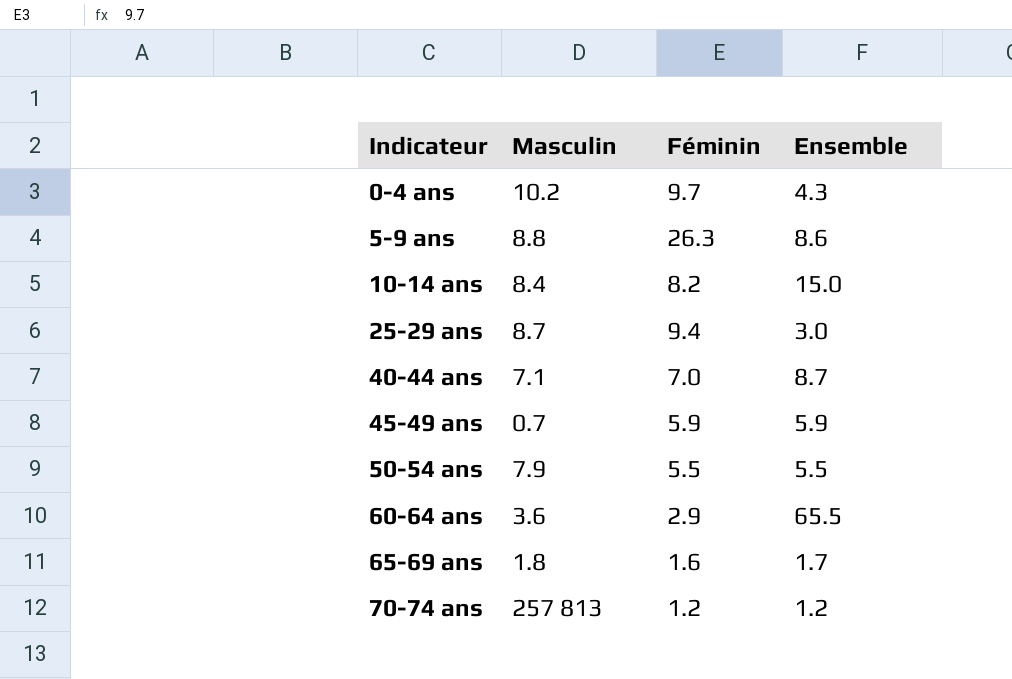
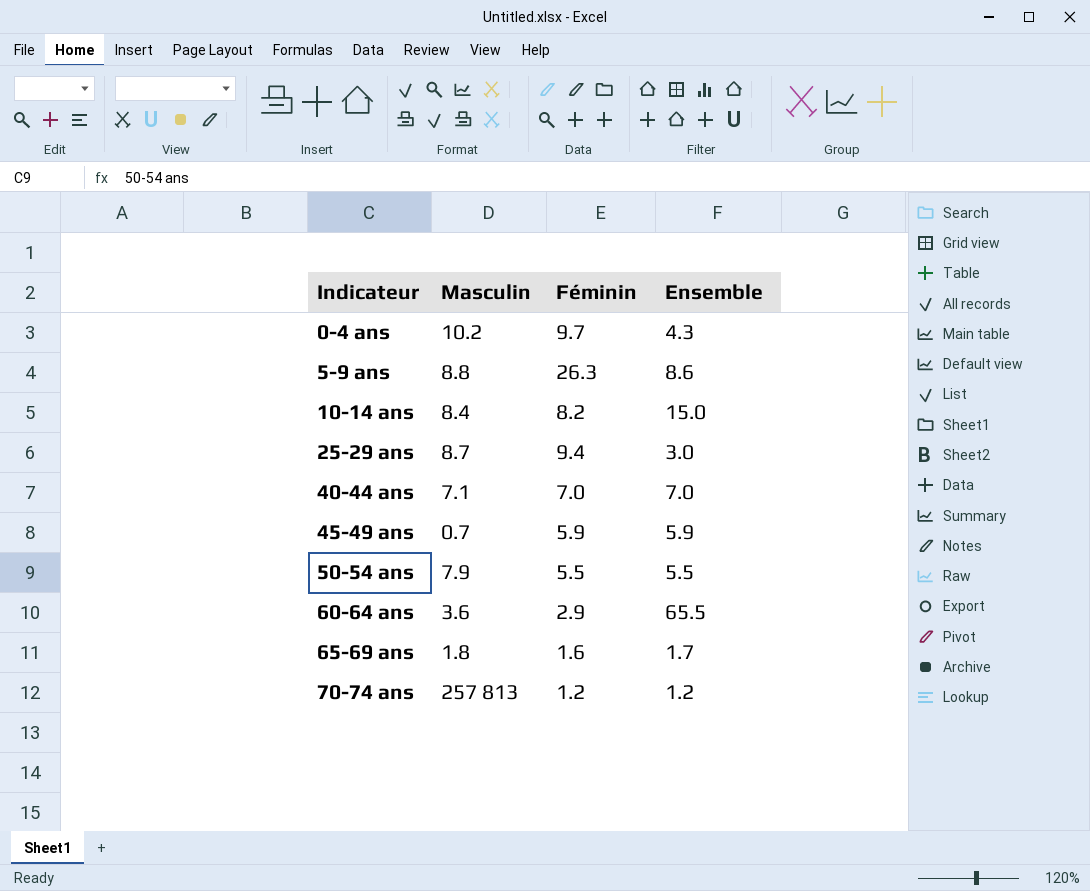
40-44 ans | Ensemble: 8.7 -> 7.0

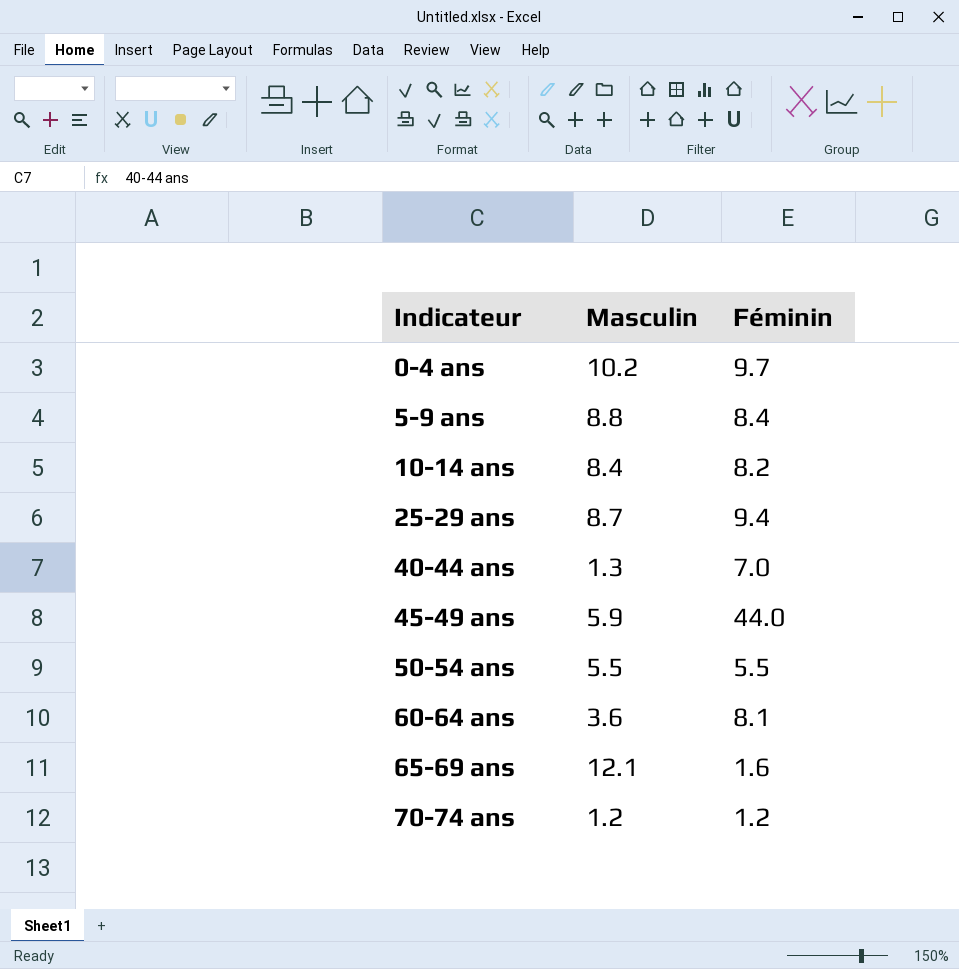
column Ensemble | position: 4 -> none
5-9 ans | Féminin: 26.3 -> 8.4
40-44 ans | Masculin: 7.1 -> 1.3
45-49 ans | Masculin: 0.7 -> 5.9
45-49 ans | Féminin: 5.9 -> 44.0
50-54 ans | Masculin: 7.9 -> 5.5
60-64 ans | Féminin: 2.9 -> 8.1
65-69 ans | Masculin: 1.8 -> 12.1
70-74 ans | Masculin: 257 813 -> 1.2

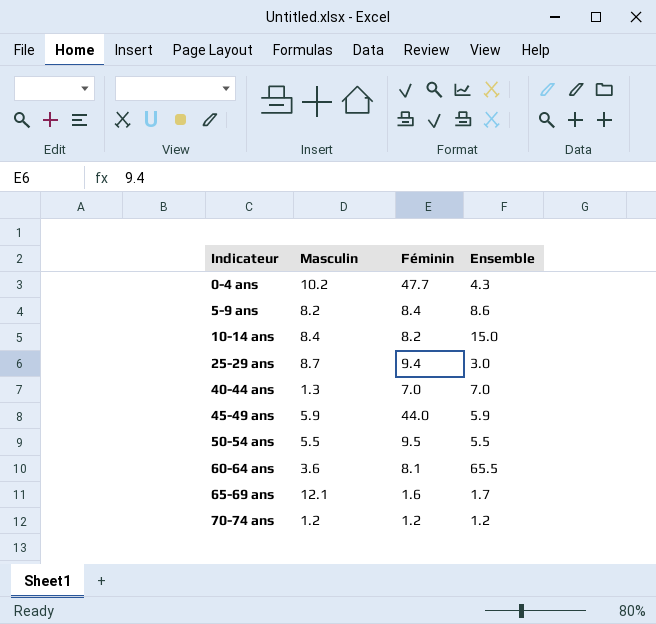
column Ensemble | position: none -> 4
0-4 ans | Féminin: 9.7 -> 47.7
5-9 ans | Masculin: 8.8 -> 8.2
50-54 ans | Féminin: 5.5 -> 9.5

